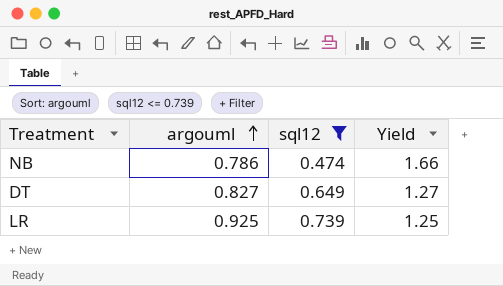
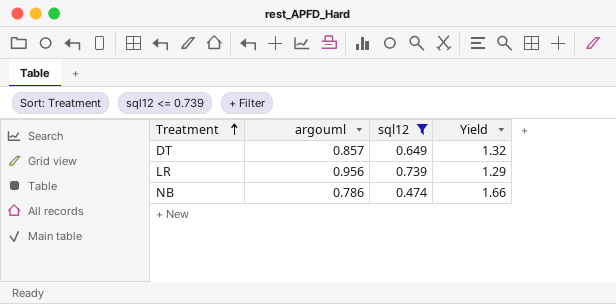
row order: argouml ascending -> Treatment ascending
DT | argouml: 0.827 -> 0.857
DT | Yield: 1.27 -> 1.32
LR | argouml: 0.925 -> 0.956
LR | Yield: 1.25 -> 1.29

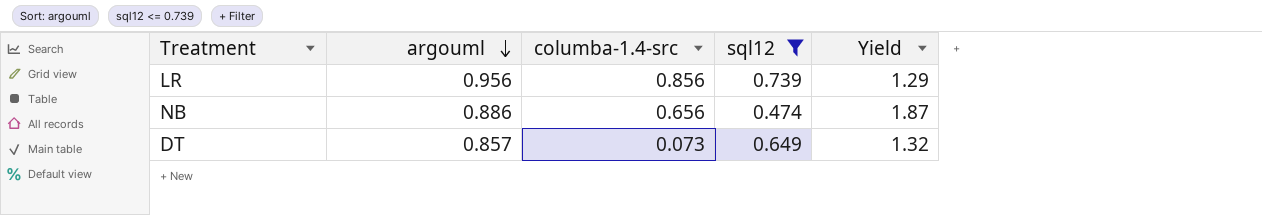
row order: Treatment ascending -> argouml descending
column columba-1.4-src | position: none -> 3
NB | argouml: 0.786 -> 0.886
NB | Yield: 1.66 -> 1.87

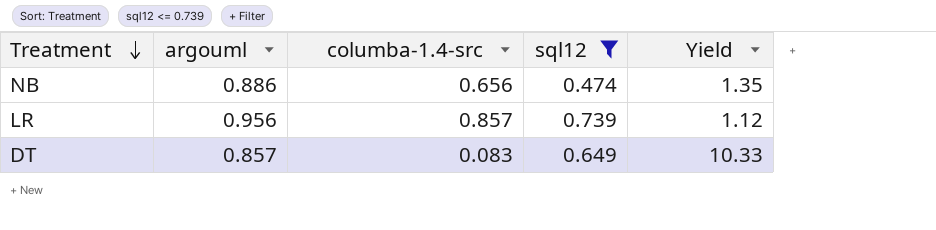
row order: argouml descending -> Treatment descending
column Yield | formula: [argouml] / [sql12] -> [argouml] / [columba-1.4-src]
LR | columba-1.4-src: 0.856 -> 0.857
DT | columba-1.4-src: 0.073 -> 0.083

